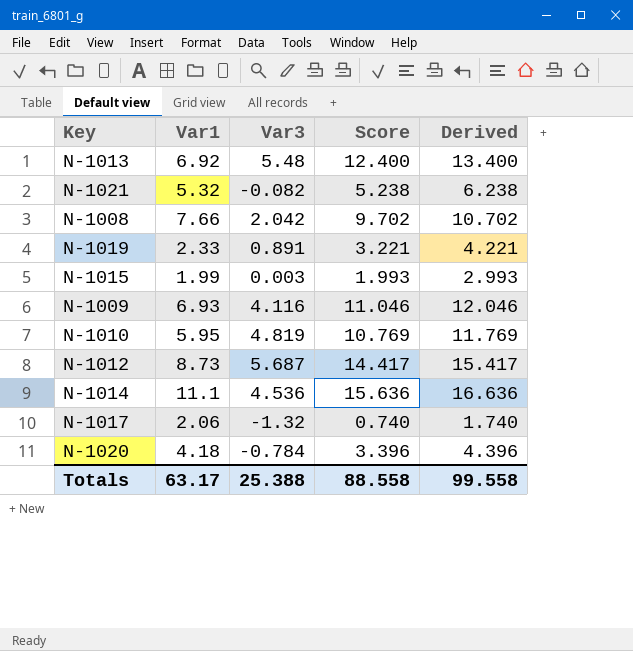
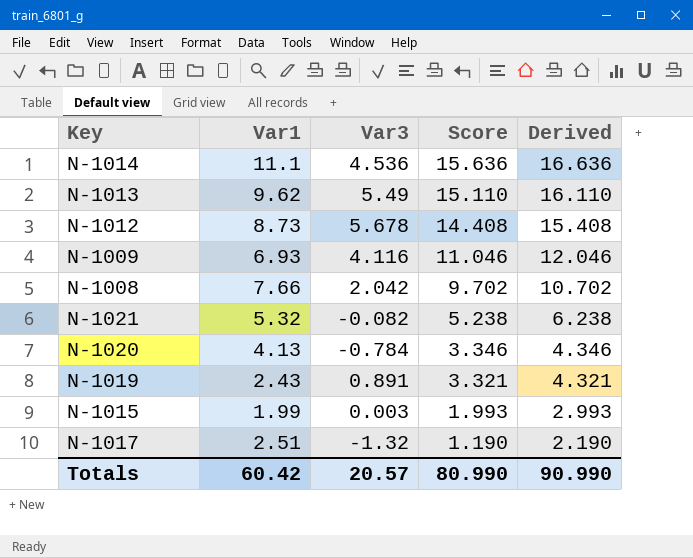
row order: none -> Score descending
row N-1010: 5.95 | 4.819 | 10.769 | 11.769 -> none
N-1013 | Var1: 6.92 -> 9.62
N-1013 | Var3: 5.48 -> 5.49
N-1013 | Score: 12.400 -> 15.110
N-1013 | Derived: 13.400 -> 16.110
N-1012 | Var3: 5.687 -> 5.678
N-1012 | Score: 14.417 -> 14.408
N-1012 | Derived: 15.417 -> 15.408
N-1020 | Var1: 4.18 -> 4.13
N-1020 | Score: 3.396 -> 3.346
N-1020 | Derived: 4.396 -> 4.346
N-1019 | Var1: 2.33 -> 2.43
N-1019 | Score: 3.221 -> 3.321
N-1019 | Derived: 4.221 -> 4.321
N-1017 | Var1: 2.06 -> 2.51
N-1017 | Score: 0.740 -> 1.190
N-1017 | Derived: 1.740 -> 2.190
Totals | Var1: 63.17 -> 60.42
Totals | Var3: 25.388 -> 20.57
Totals | Score: 88.558 -> 80.990
Totals | Derived: 99.558 -> 90.990

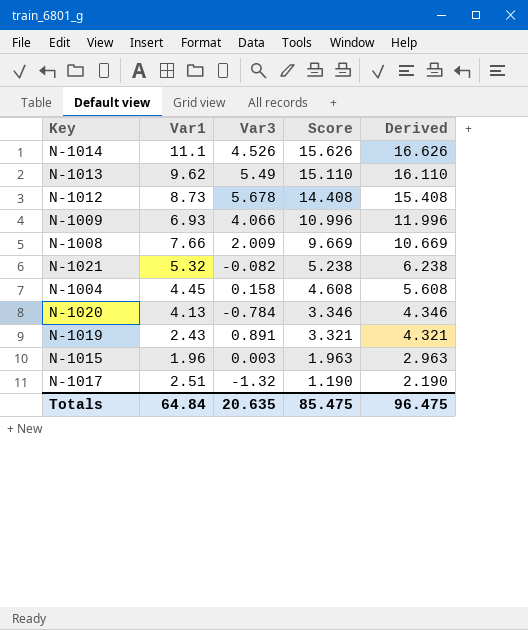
N-1014 | Var3: 4.536 -> 4.526
N-1014 | Score: 15.636 -> 15.626
N-1014 | Derived: 16.636 -> 16.626
N-1009 | Var3: 4.116 -> 4.066
N-1009 | Score: 11.046 -> 10.996
N-1009 | Derived: 12.046 -> 11.996
N-1008 | Var3: 2.042 -> 2.009
N-1008 | Score: 9.702 -> 9.669
N-1008 | Derived: 10.702 -> 10.669
row N-1004: none -> 4.45 | 0.158 | 4.608 | 5.608
N-1015 | Var1: 1.99 -> 1.96
N-1015 | Score: 1.993 -> 1.963
N-1015 | Derived: 2.993 -> 2.963
Totals | Var1: 60.42 -> 64.84
Totals | Var3: 20.57 -> 20.635
Totals | Score: 80.990 -> 85.475
Totals | Derived: 90.990 -> 96.475

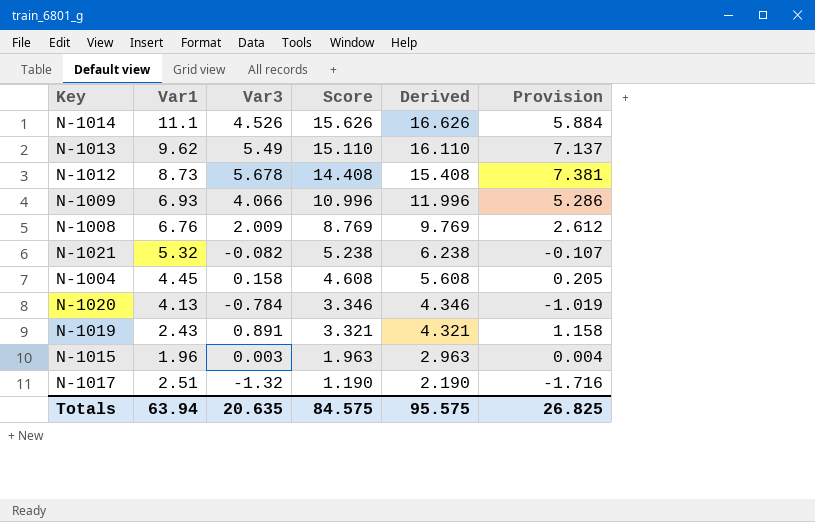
column Provision | formula: none -> [Var3] * 1.3
N-1008 | Var1: 7.66 -> 6.76
N-1008 | Score: 9.669 -> 8.769
N-1008 | Derived: 10.669 -> 9.769
Totals | Var1: 64.84 -> 63.94
Totals | Score: 85.475 -> 84.575
Totals | Derived: 96.475 -> 95.575

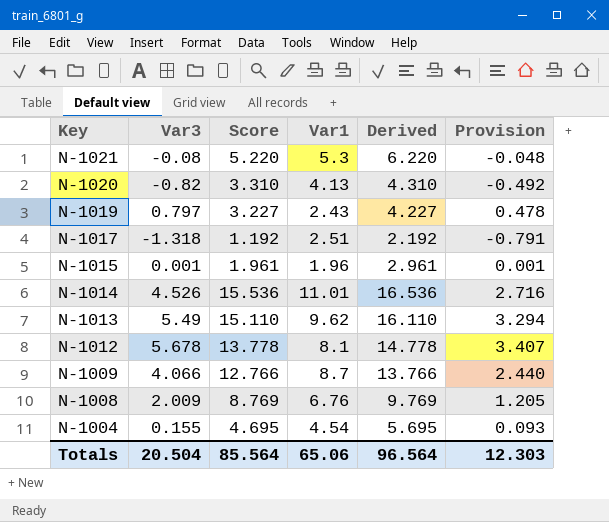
row order: Score descending -> Key descending
column Var1 | position: 2 -> 4
column Provision | formula: [Var3] * 1.3 -> [Var3] * 0.6
N-1021 | Var3: -0.082 -> -0.08
N-1021 | Score: 5.238 -> 5.220
N-1021 | Var1: 5.32 -> 5.3
N-1021 | Derived: 6.238 -> 6.220
N-1020 | Var3: -0.784 -> -0.82
N-1020 | Score: 3.346 -> 3.310
N-1020 | Derived: 4.346 -> 4.310
N-1019 | Var3: 0.891 -> 0.797
N-1019 | Score: 3.321 -> 3.227
N-1019 | Derived: 4.321 -> 4.227
N-1017 | Var3: -1.32 -> -1.318
N-1017 | Score: 1.190 -> 1.192
N-1017 | Derived: 2.190 -> 2.192
N-1015 | Var3: 0.003 -> 0.001
N-1015 | Score: 1.963 -> 1.961
N-1015 | Derived: 2.963 -> 2.961
N-1014 | Score: 15.626 -> 15.536
N-1014 | Var1: 11.1 -> 11.01
N-1014 | Derived: 16.626 -> 16.536
N-1012 | Score: 14.408 -> 13.778
N-1012 | Var1: 8.73 -> 8.1
N-1012 | Derived: 15.408 -> 14.778
N-1009 | Score: 10.996 -> 12.766
N-1009 | Var1: 6.93 -> 8.7
N-1009 | Derived: 11.996 -> 13.766
N-1004 | Var3: 0.158 -> 0.155
N-1004 | Score: 4.608 -> 4.695
N-1004 | Var1: 4.45 -> 4.54
N-1004 | Derived: 5.608 -> 5.695
Totals | Var3: 20.635 -> 20.504
Totals | Score: 84.575 -> 85.564
Totals | Var1: 63.94 -> 65.06
Totals | Derived: 95.575 -> 96.564
Totals | Provision: 26.825 -> 12.303

